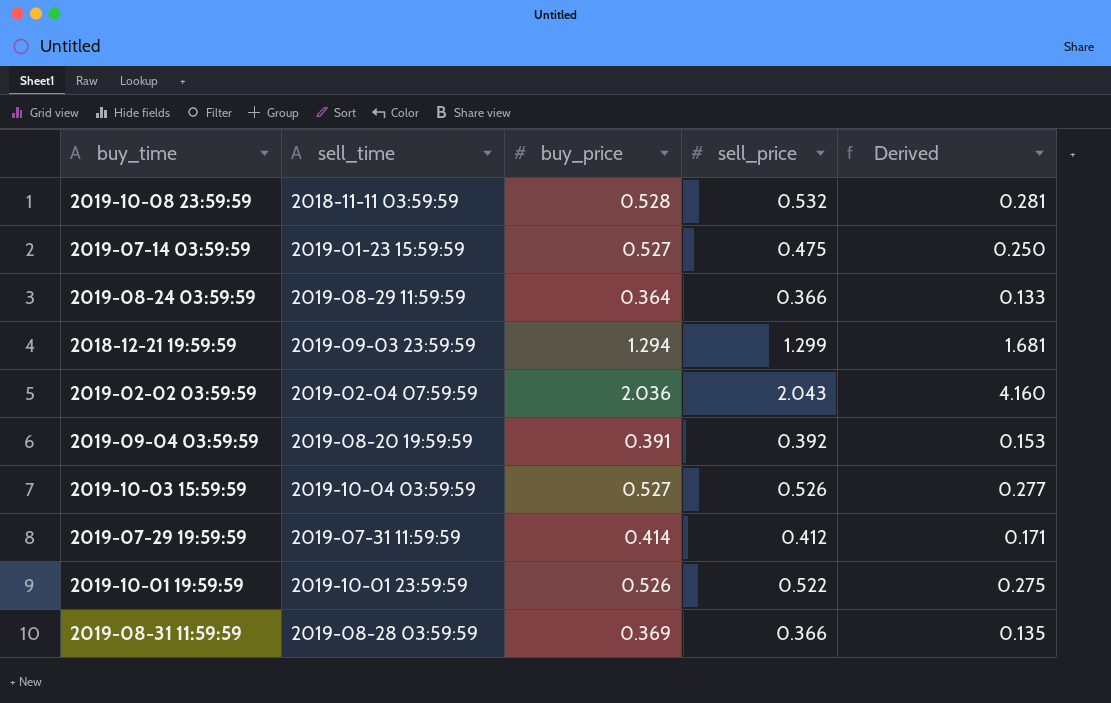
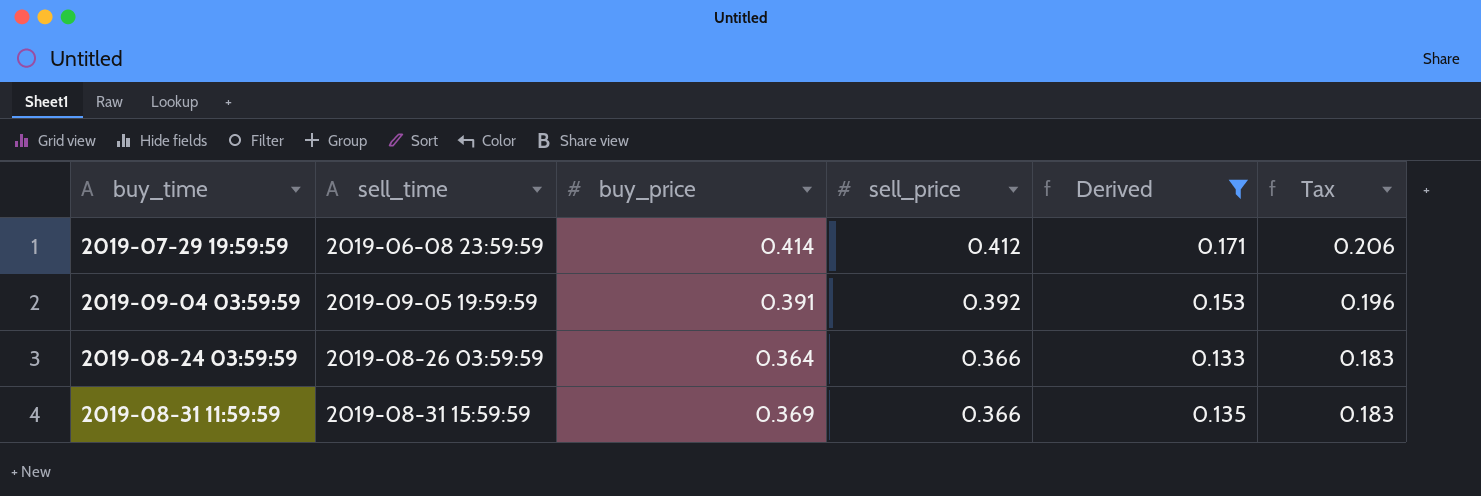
filter: none -> Derived <= 0.171
row order: none -> sell_price descending
column Tax | formula: none -> [sell_price] * 0.5
2019-07-29 19:59:59 | sell_time: 2019-07-31 11:59:59 -> 2019-06-08 23:59:59
2019-09-04 03:59:59 | sell_time: 2019-08-20 19:59:59 -> 2019-09-05 19:59:59
2019-08-24 03:59:59 | sell_time: 2019-08-29 11:59:59 -> 2019-08-26 03:59:59
2019-08-31 11:59:59 | sell_time: 2019-08-28 03:59:59 -> 2019-08-31 15:59:59

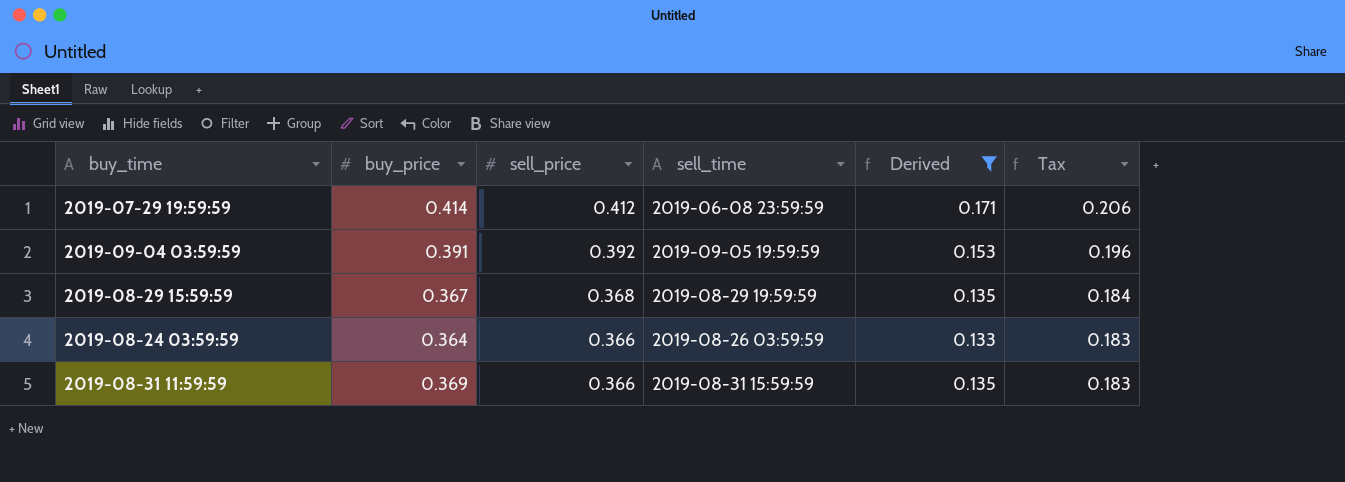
column sell_time | position: 2 -> 4
row 2019-08-29 15:59:59: none -> 0.367 | 0.368 | 2019-08-29 19:59:59 | 0.135 | 0.184

